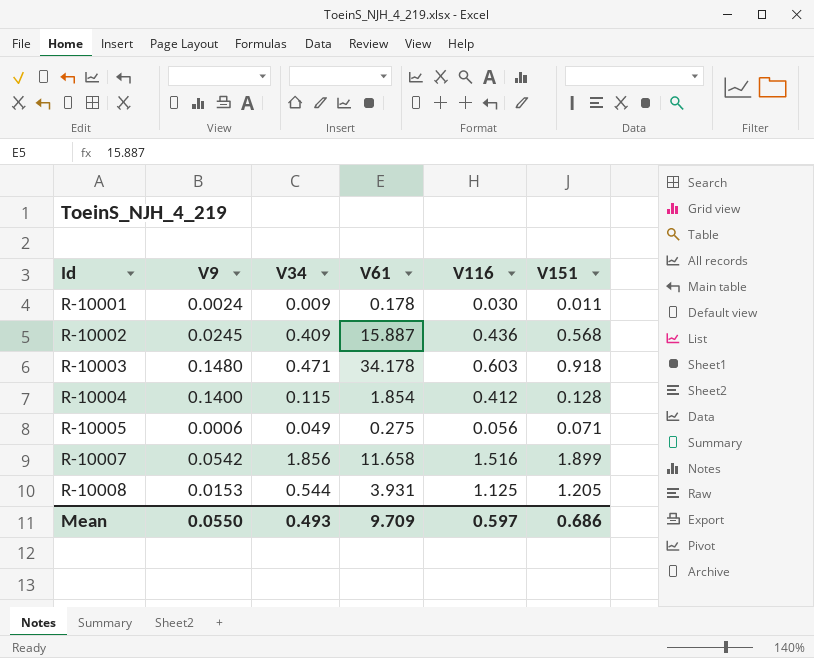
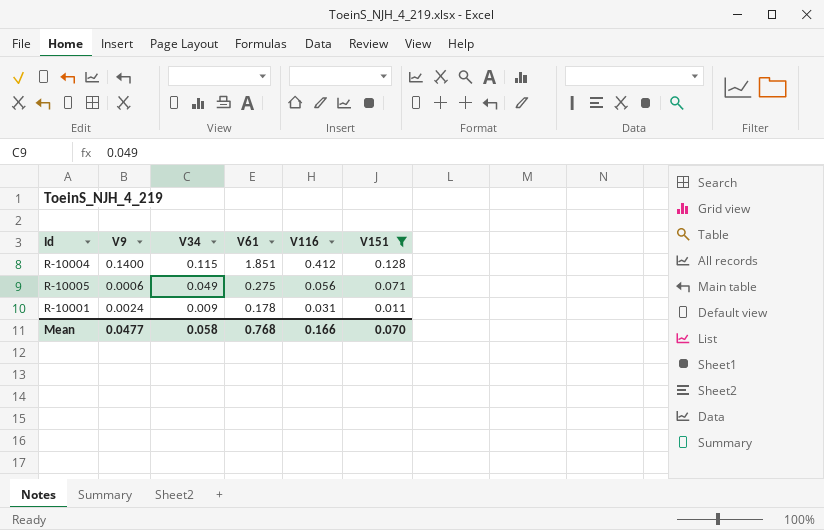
filter: none -> V151 <= 0.128
row order: Id ascending -> V34 descending
R-10004 | V61: 1.854 -> 1.851
R-10001 | V116: 0.030 -> 0.031
Mean | V9: 0.0550 -> 0.0477
Mean | V34: 0.493 -> 0.058
Mean | V61: 9.709 -> 0.768
Mean | V116: 0.597 -> 0.166
Mean | V151: 0.686 -> 0.070

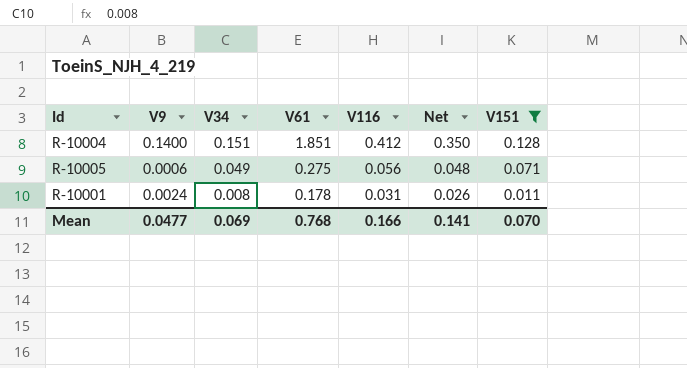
column Net | formula: none -> [V116] * 0.85
R-10004 | V34: 0.115 -> 0.151
R-10001 | V34: 0.009 -> 0.008
Mean | V34: 0.058 -> 0.069

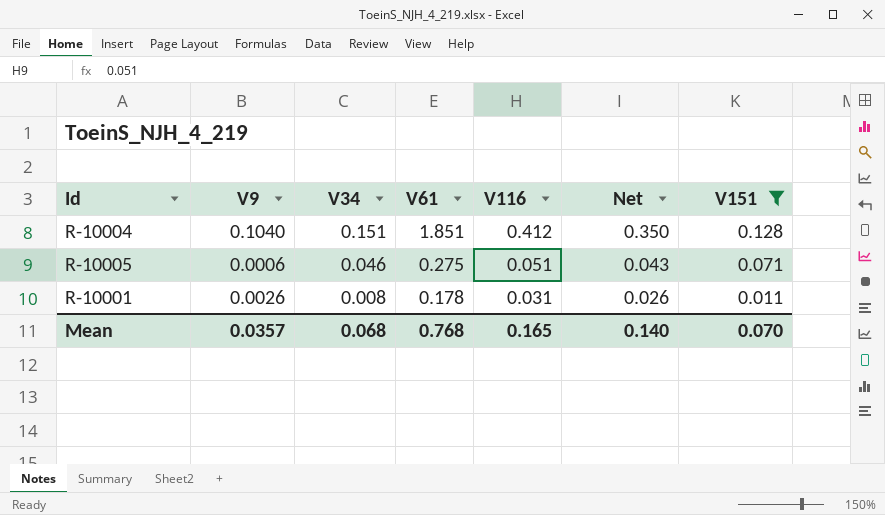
R-10004 | V9: 0.1400 -> 0.1040
R-10005 | V34: 0.049 -> 0.046
R-10005 | V116: 0.056 -> 0.051
R-10005 | Net: 0.048 -> 0.043
R-10001 | V9: 0.0024 -> 0.0026
Mean | V9: 0.0477 -> 0.0357
Mean | V34: 0.069 -> 0.068
Mean | V116: 0.166 -> 0.165
Mean | Net: 0.141 -> 0.140

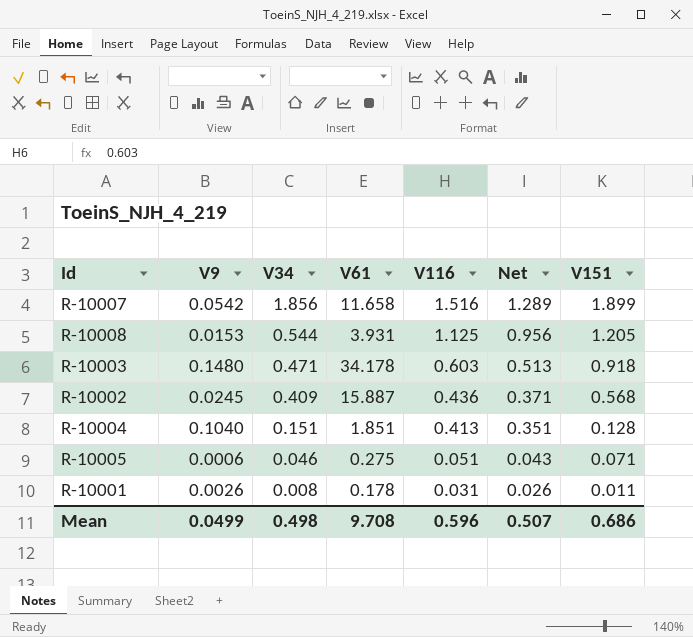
filter: V151 <= 0.128 -> none
R-10004 | V116: 0.412 -> 0.413
R-10004 | Net: 0.350 -> 0.351
Mean | V9: 0.0357 -> 0.0499
Mean | V34: 0.068 -> 0.498
Mean | V61: 0.768 -> 9.708
Mean | V116: 0.165 -> 0.596
Mean | Net: 0.140 -> 0.507
Mean | V151: 0.070 -> 0.686

